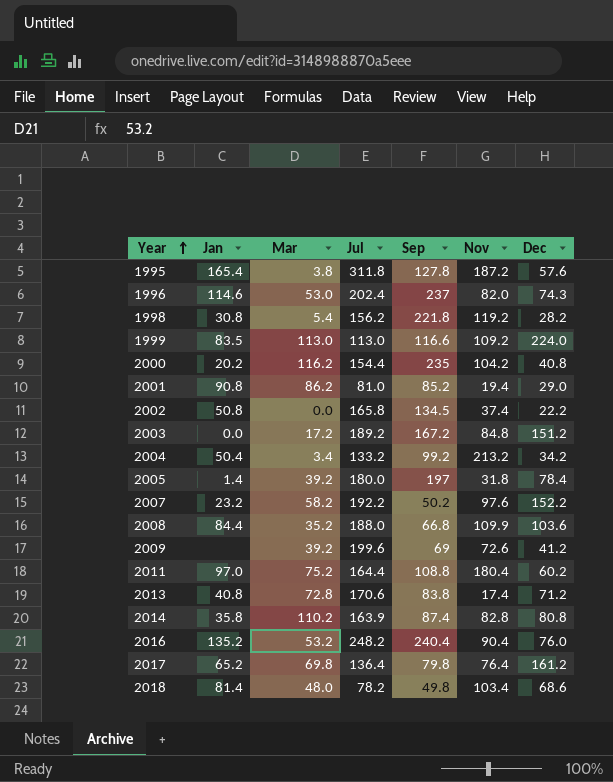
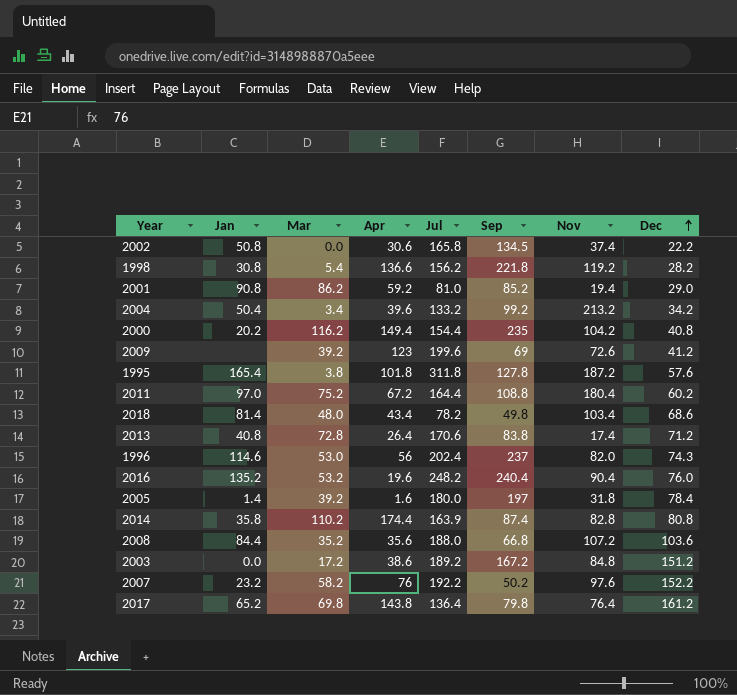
row order: Year ascending -> Dec ascending
column Apr | position: none -> 4
row 1999: 83.5 | 113.0 | 113.0 | 116.6 | 109.2 | 224.0 -> none
2008 | Nov: 109.9 -> 107.2

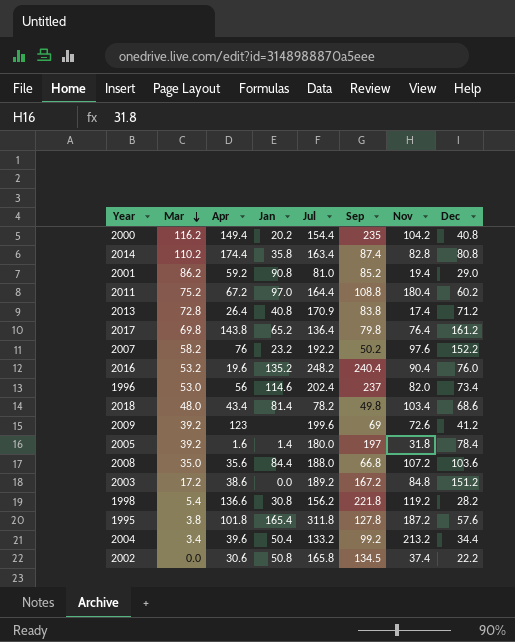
row order: Dec ascending -> Mar descending
column Jan | position: 2 -> 4
2014 | Jul: 163.9 -> 163.4
2013 | Jul: 170.6 -> 170.9
1996 | Dec: 74.3 -> 73.4
2008 | Mar: 35.2 -> 35.0
2004 | Dec: 34.2 -> 34.4

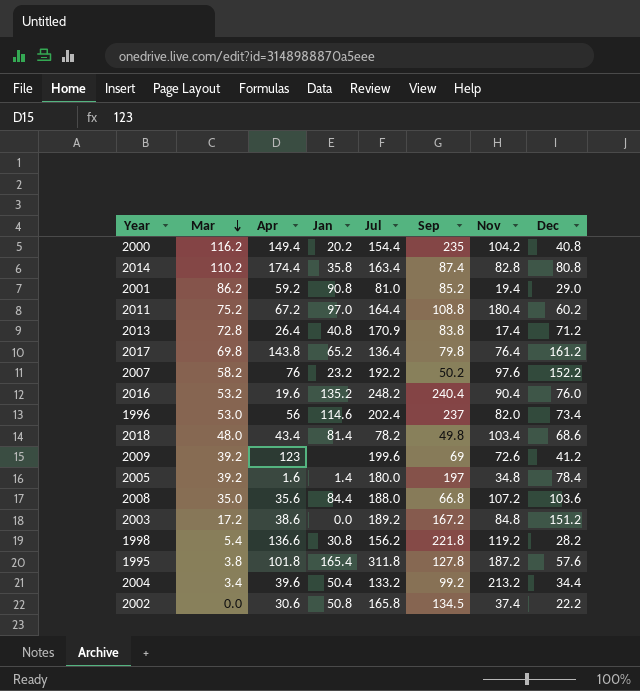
2005 | Nov: 31.8 -> 34.8

